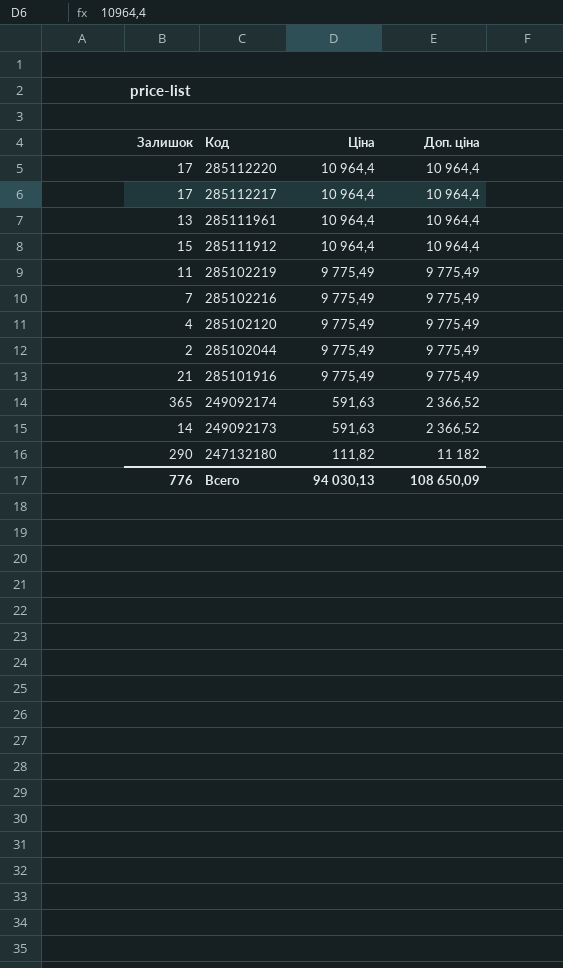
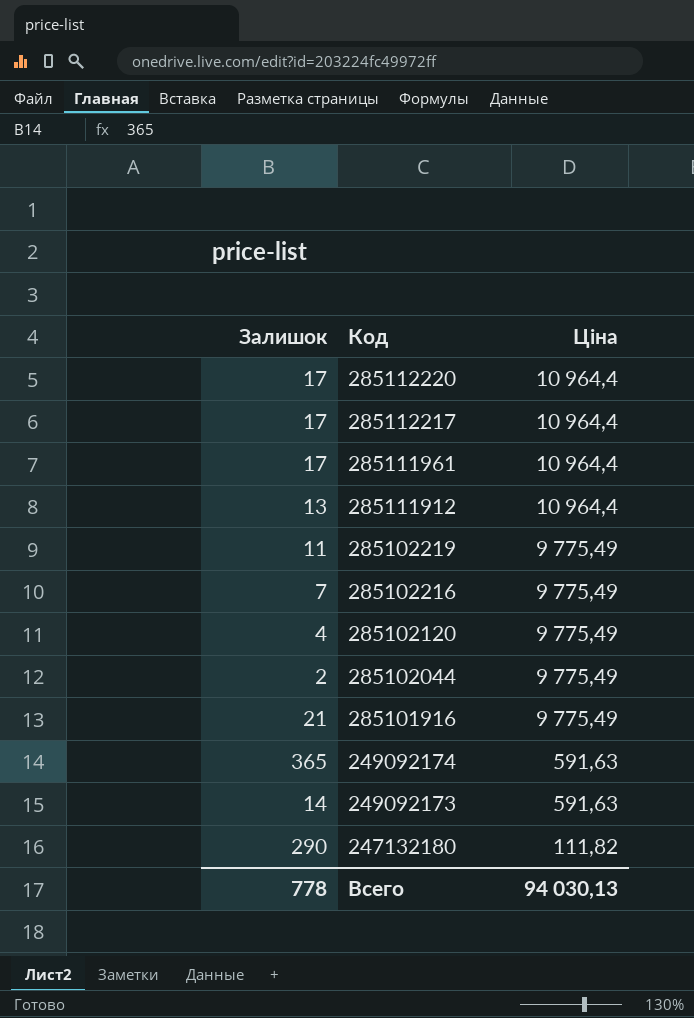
column Доп. ціна | position: 4 -> none
285111961 | Залишок: 13 -> 17
285111912 | Залишок: 15 -> 13
Всего | Залишок: 776 -> 778

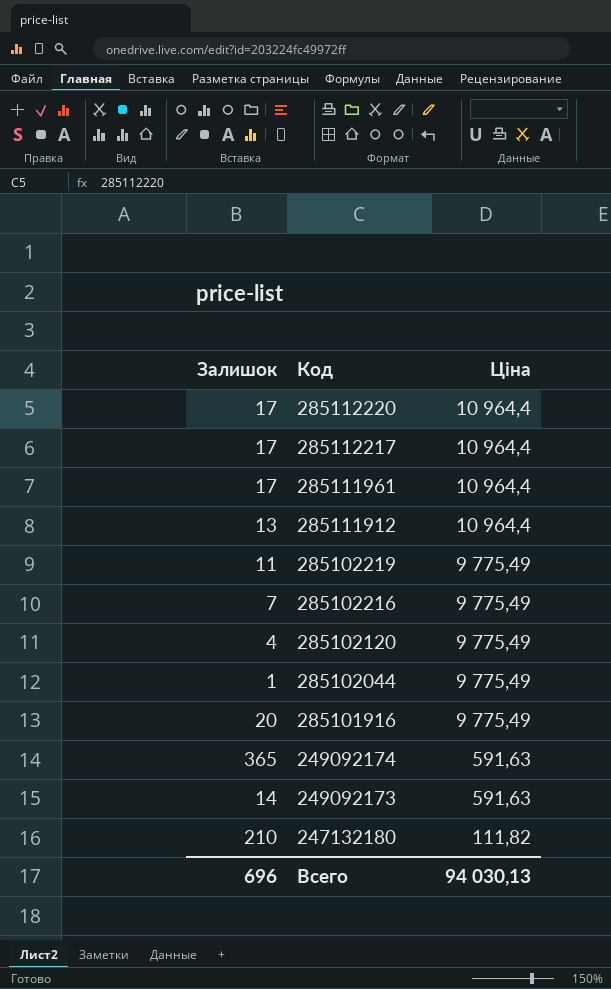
285102044 | Залишок: 2 -> 1
285101916 | Залишок: 21 -> 20
247132180 | Залишок: 290 -> 210
Всего | Залишок: 778 -> 696

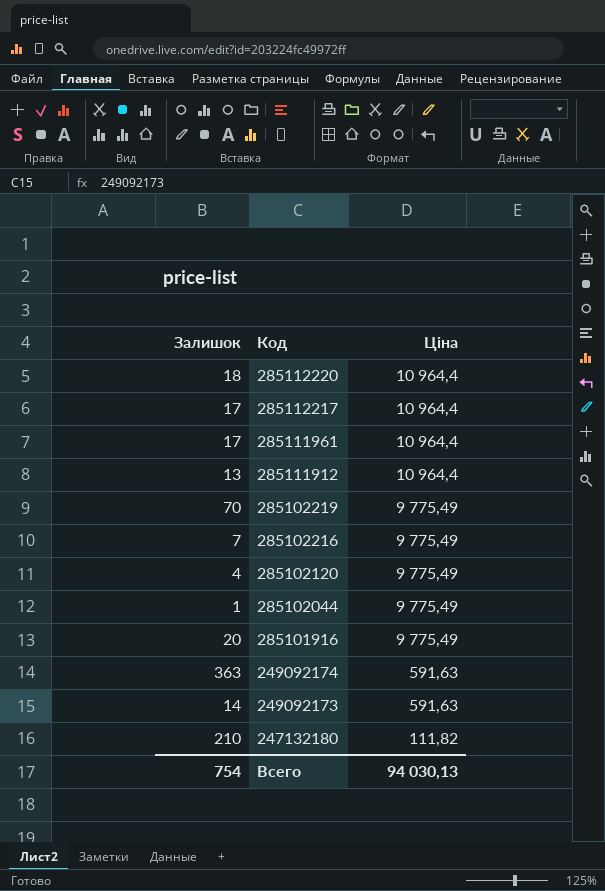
285112220 | Залишок: 17 -> 18
285102219 | Залишок: 11 -> 70
249092174 | Залишок: 365 -> 363
Всего | Залишок: 696 -> 754

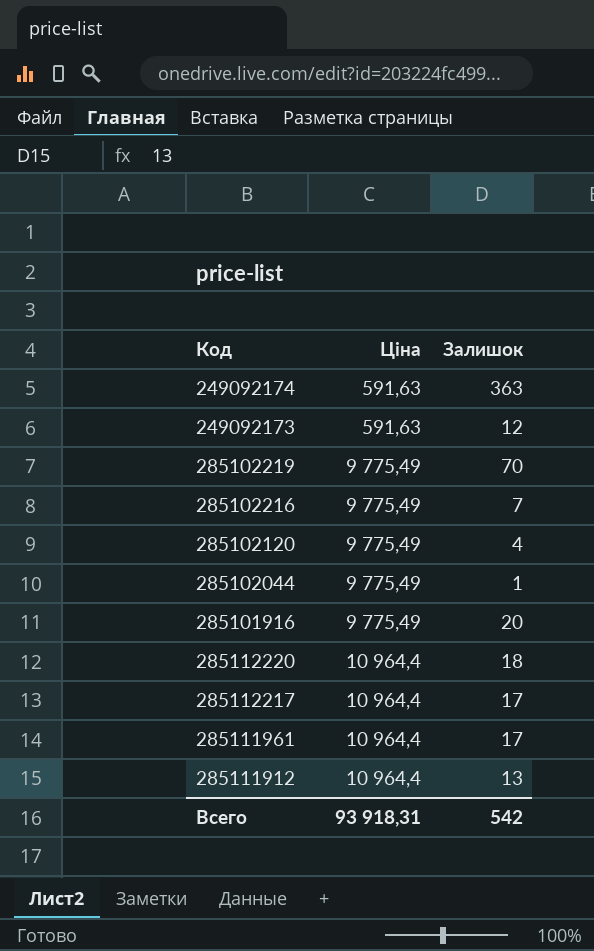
row order: Код descending -> Ціна ascending
column Залишок | position: 1 -> 3
row 247132180: 210 | 111,82 -> none
249092173 | Залишок: 14 -> 12
Всего | Ціна: 94 030,13 -> 93 918,31
Всего | Залишок: 754 -> 542

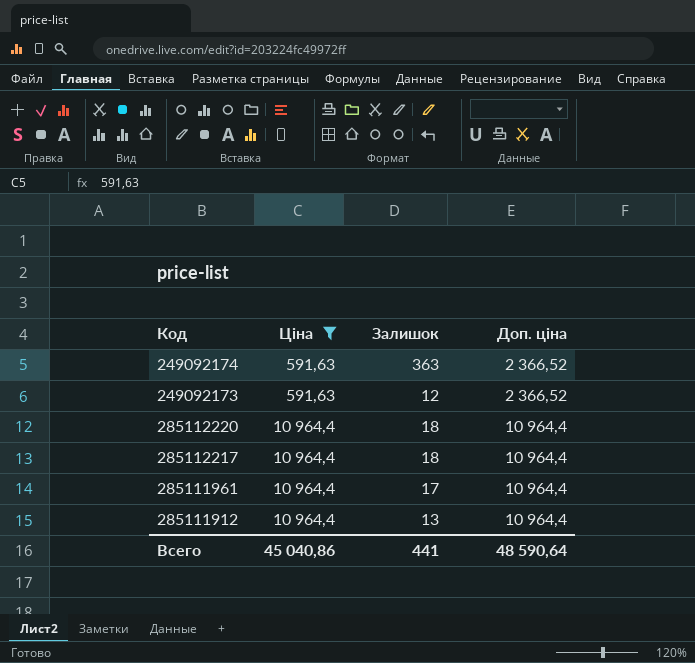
filter: none -> Ціна != 9 775,49
column Доп. ціна | position: none -> 4
285112217 | Залишок: 17 -> 18
Всего | Ціна: 93 918,31 -> 45 040,86
Всего | Залишок: 542 -> 441

